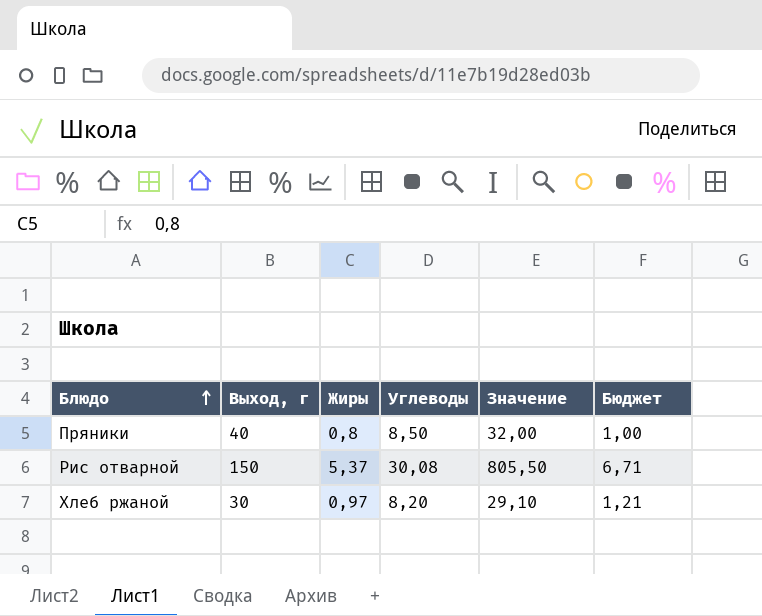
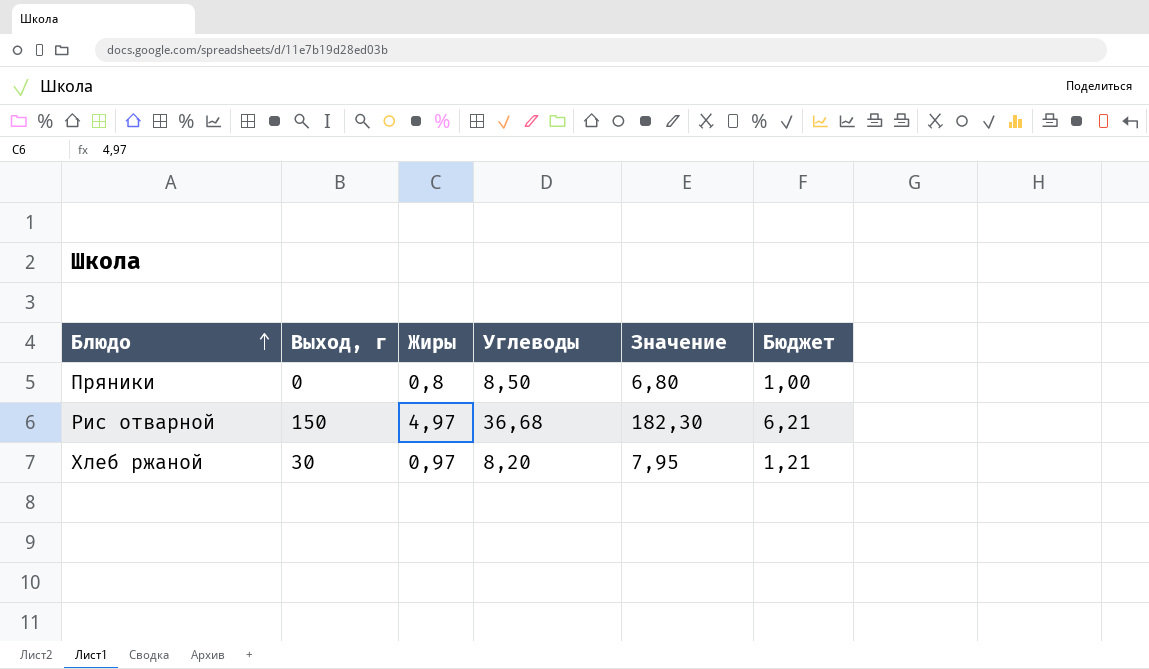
column Значение | formula: [Выход, г] * [Жиры] -> [Жиры] * [Углеводы]
Пряники | Выход, г: 40 -> 0
Рис отварной | Жиры: 5,37 -> 4,97
Рис отварной | Углеводы: 30,08 -> 36,68
Рис отварной | Бюджет: 6,71 -> 6,21

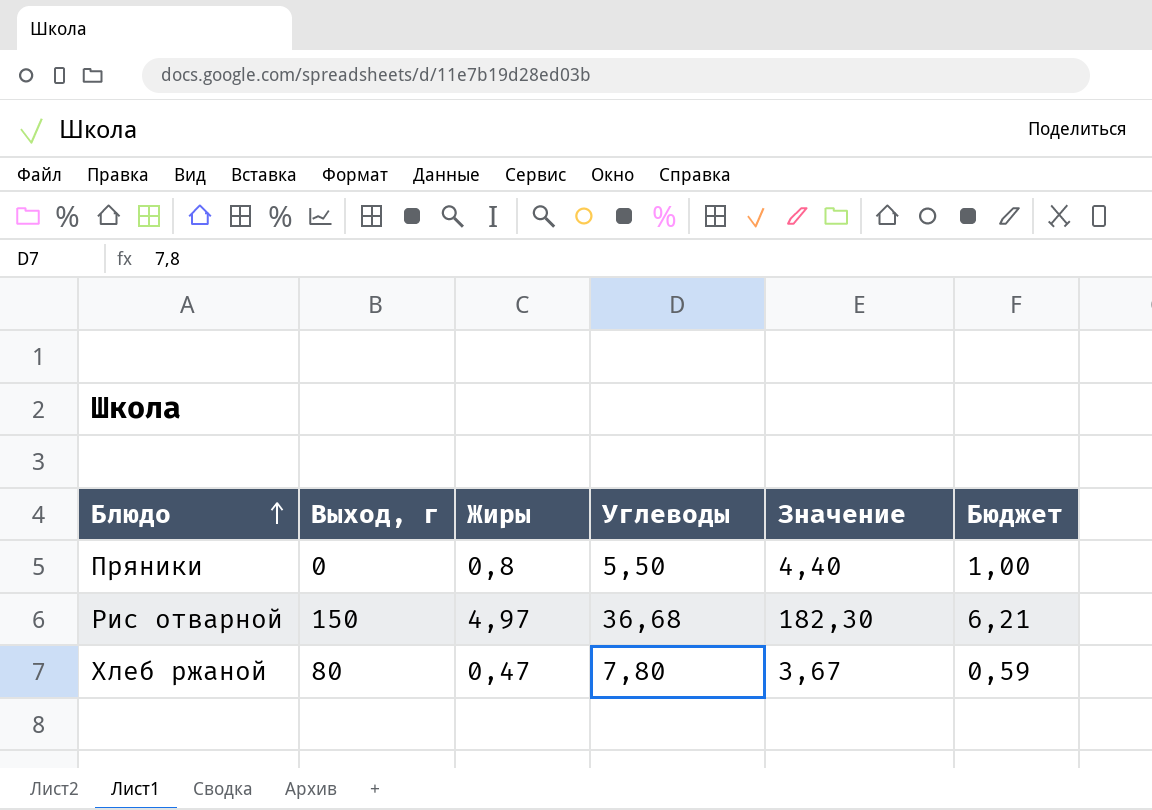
Пряники | Углеводы: 8,50 -> 5,50
Пряники | Значение: 6,80 -> 4,40
Хлеб ржаной | Выход, г: 30 -> 80
Хлеб ржаной | Жиры: 0,97 -> 0,47
Хлеб ржаной | Углеводы: 8,20 -> 7,80
Хлеб ржаной | Значение: 7,95 -> 3,67
Хлеб ржаной | Бюджет: 1,21 -> 0,59

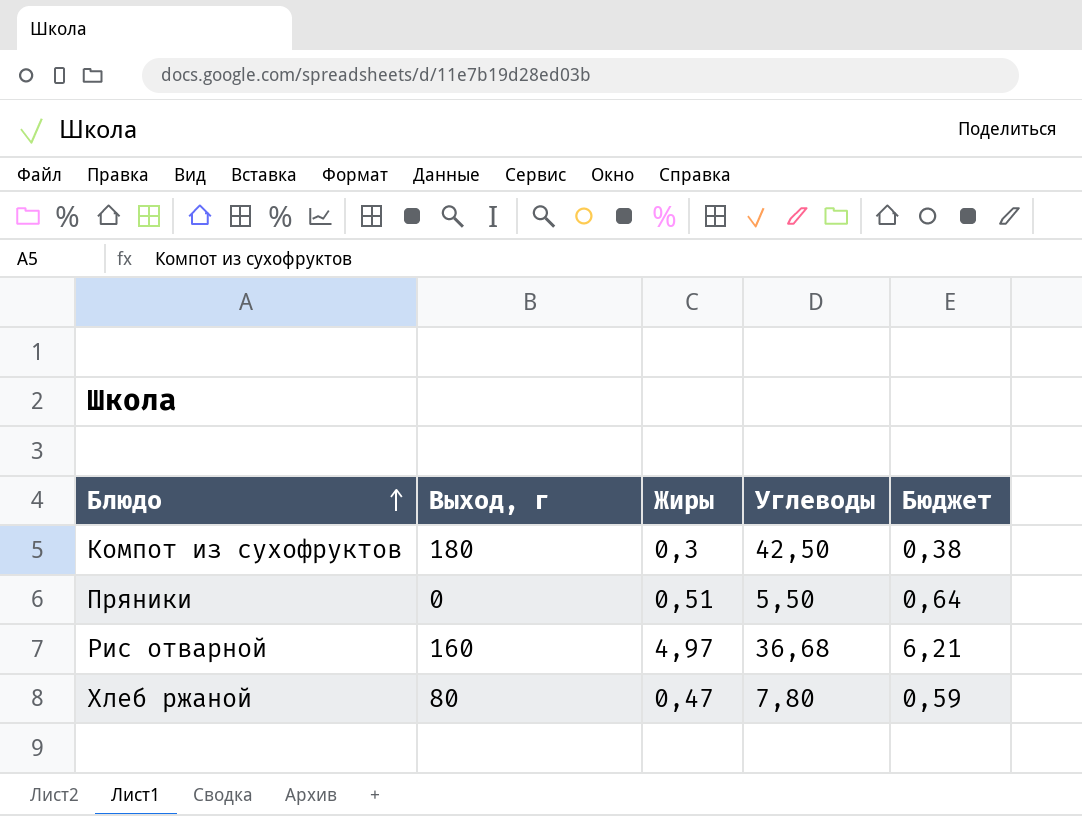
column Значение | formula: [Жиры] * [Углеводы] -> none
row Компот из сухофруктов: none -> 180 | 0,3 | 42,50 | 0,38
Пряники | Жиры: 0,8 -> 0,51
Пряники | Бюджет: 1,00 -> 0,64
Рис отварной | Выход, г: 150 -> 160

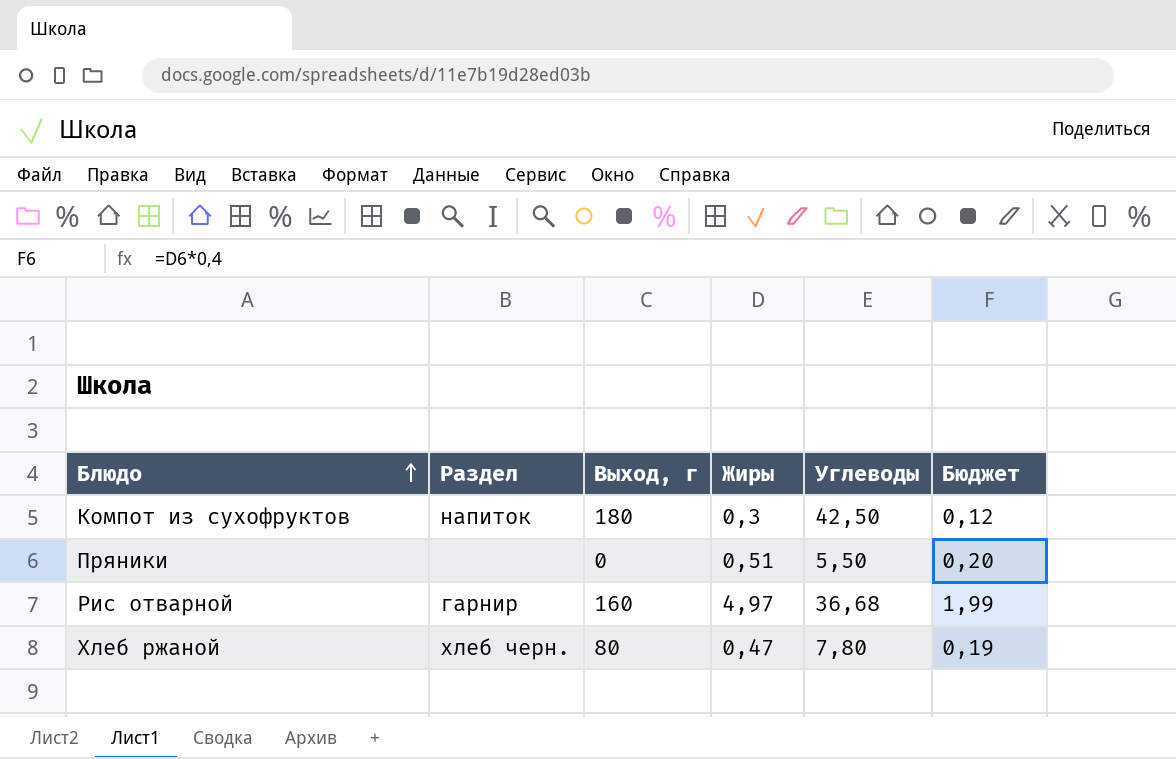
column Раздел | position: none -> 2
column Бюджет | formula: [Жиры] * 1,25 -> [Жиры] * 0,4

